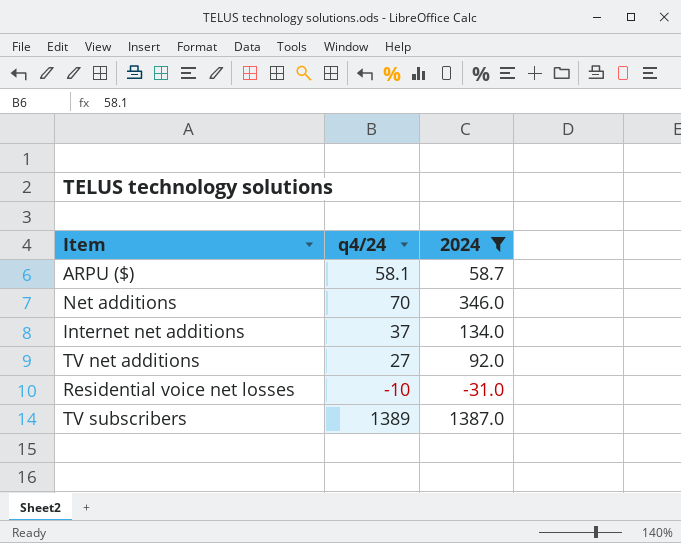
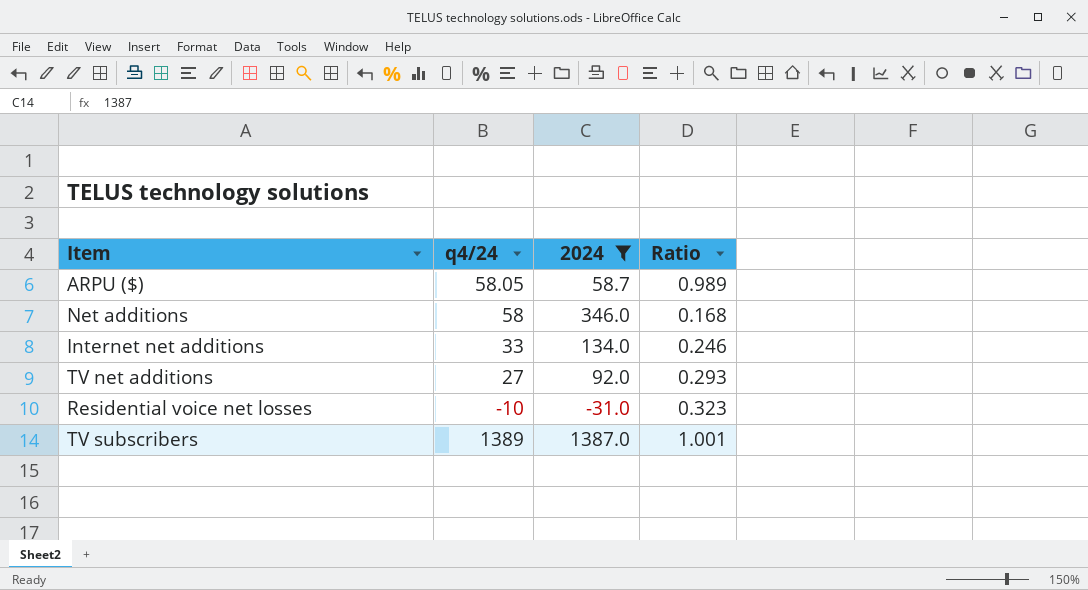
column Ratio | formula: none -> [q4/24] / [2024]
ARPU ($) | q4/24: 58.1 -> 58.05
Net additions | q4/24: 70 -> 58
Internet net additions | q4/24: 37 -> 33

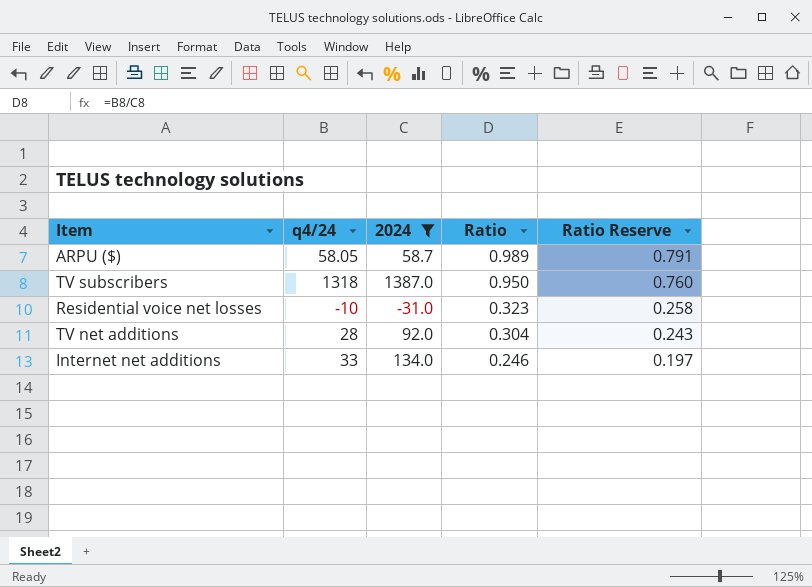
row order: none -> Ratio descending
column Ratio Reserve | formula: none -> [Ratio] * 0.8
row Net additions: 58 | 346.0 | 0.168 -> none
TV subscribers | q4/24: 1389 -> 1318
TV subscribers | Ratio: 1.001 -> 0.950
TV net additions | q4/24: 27 -> 28
TV net additions | Ratio: 0.293 -> 0.304

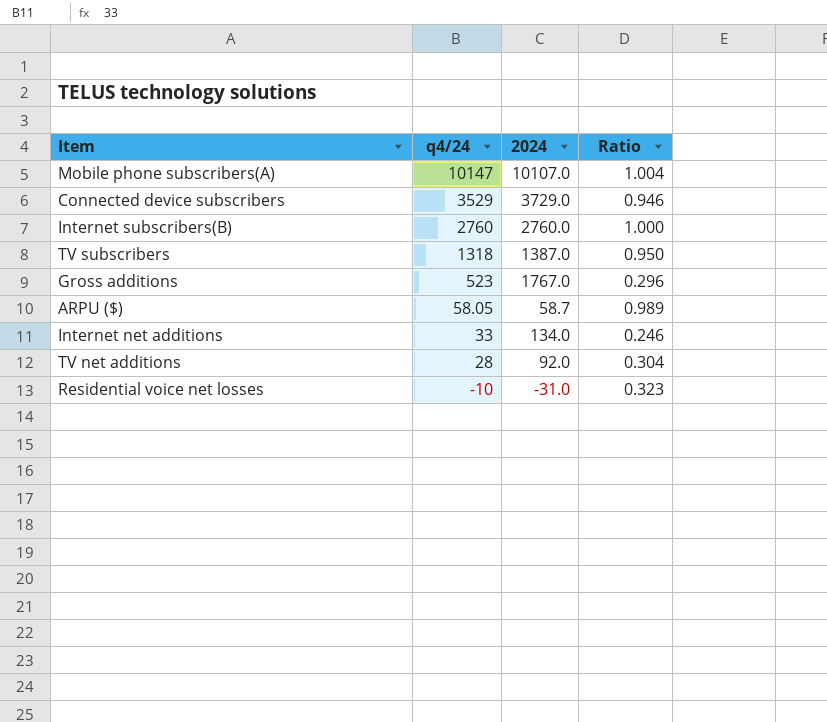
filter: 2024 <= 1387.0 -> none
row order: Ratio descending -> q4/24 descending
column Ratio Reserve | formula: [Ratio] * 0.8 -> none

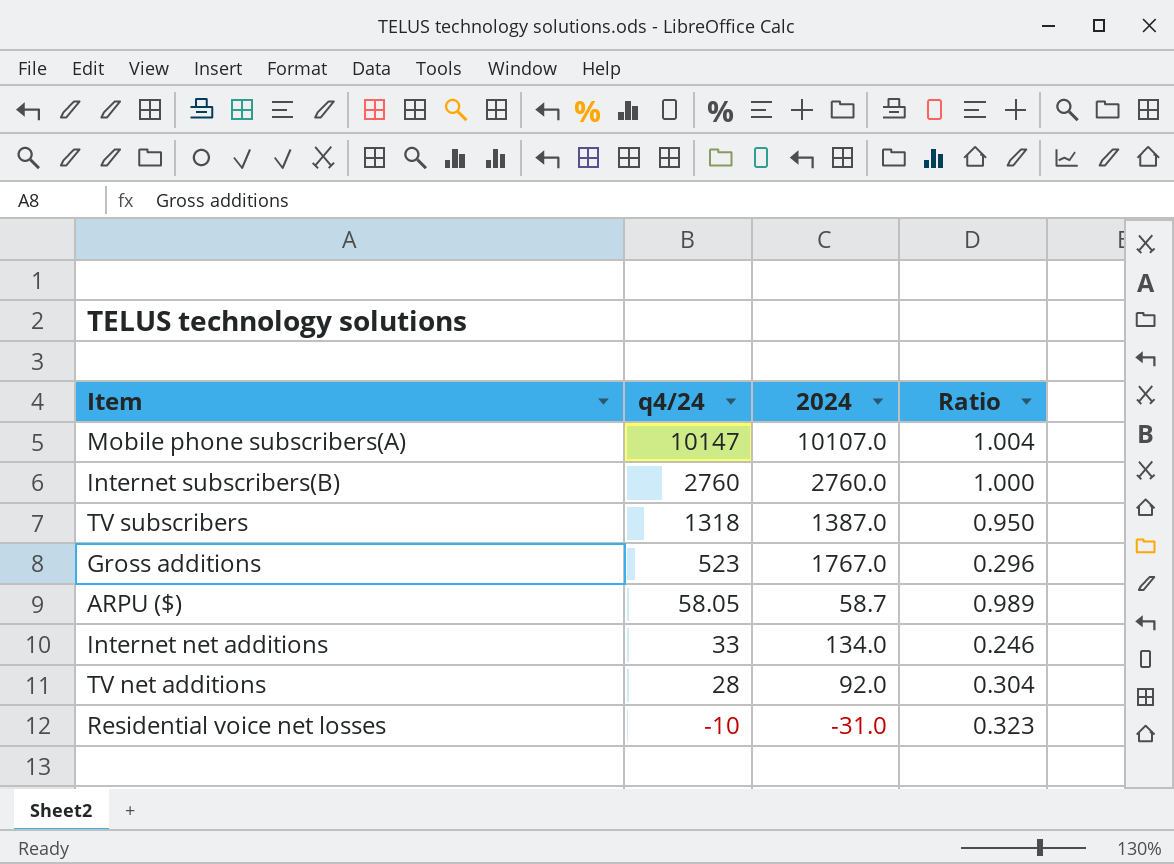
row Connected device subscribers: 3529 | 3729.0 | 0.946 -> none

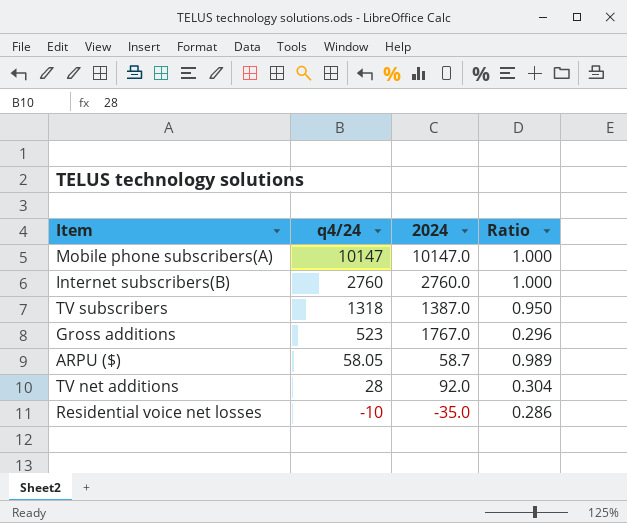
row Internet net additions: 33 | 134.0 | 0.246 -> none
Mobile phone subscribers(A) | 2024: 10107.0 -> 10147.0
Mobile phone subscribers(A) | Ratio: 1.004 -> 1.000
Residential voice net losses | 2024: -31.0 -> -35.0
Residential voice net losses | Ratio: 0.323 -> 0.286

